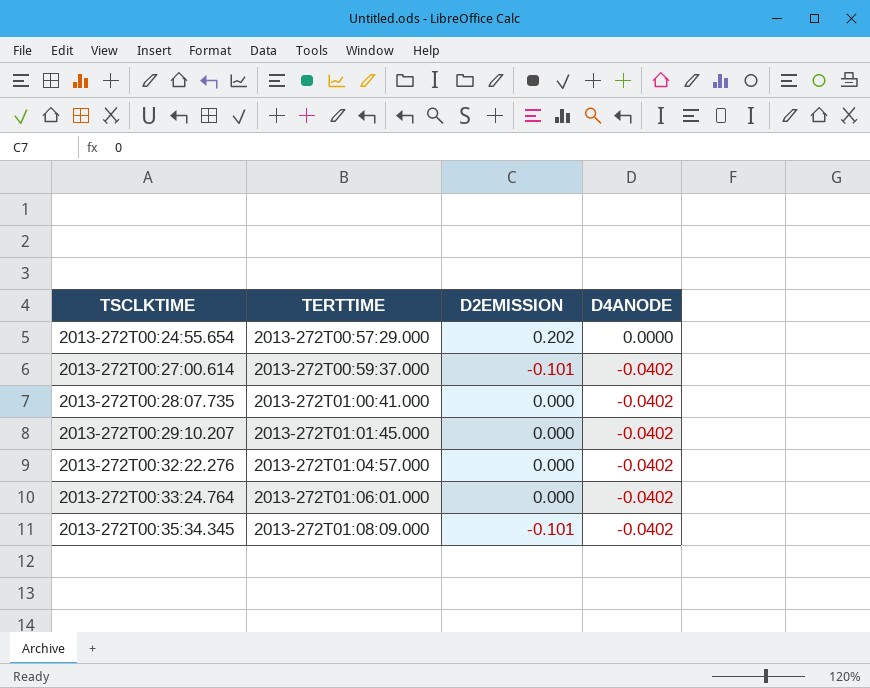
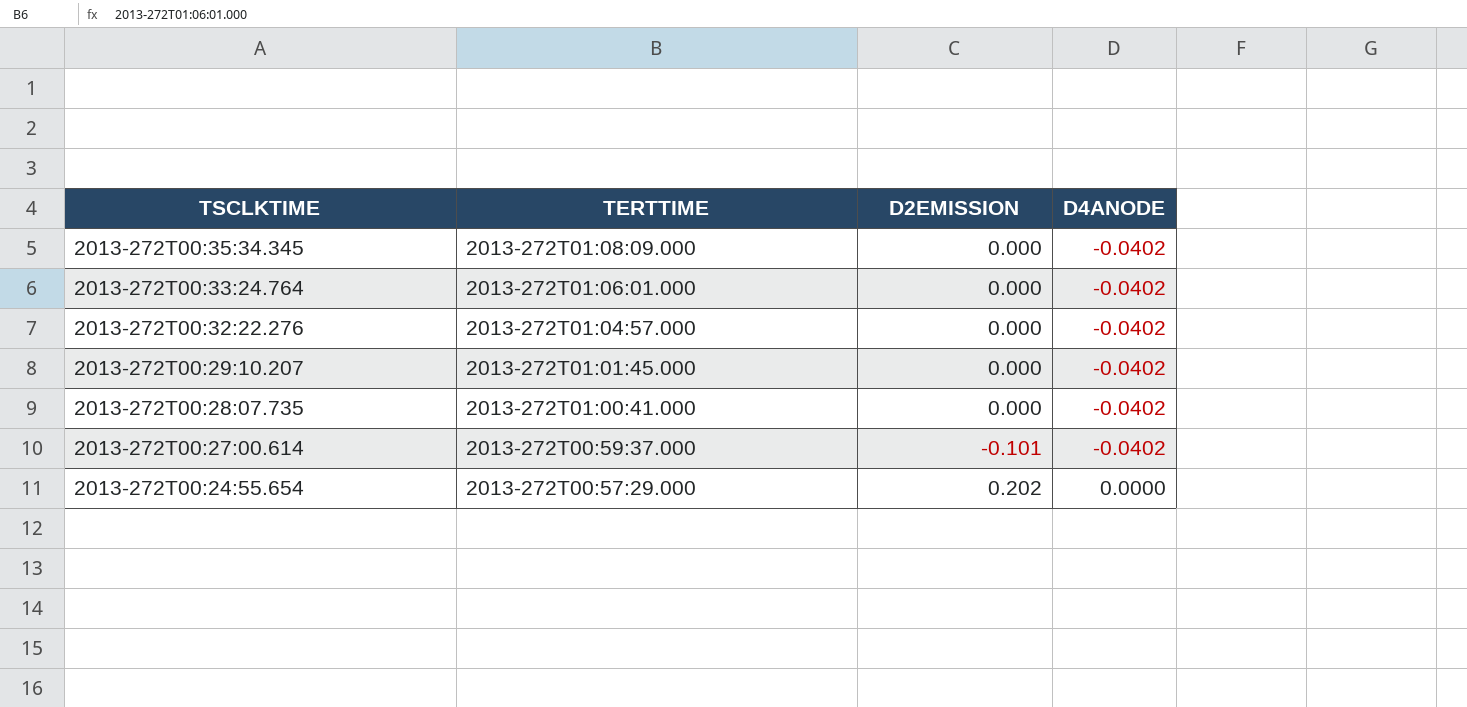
row order: TSCLKTIME ascending -> TSCLKTIME descending
2013-272T00:35:34.345 | D2EMISSION: -0.101 -> 0.000

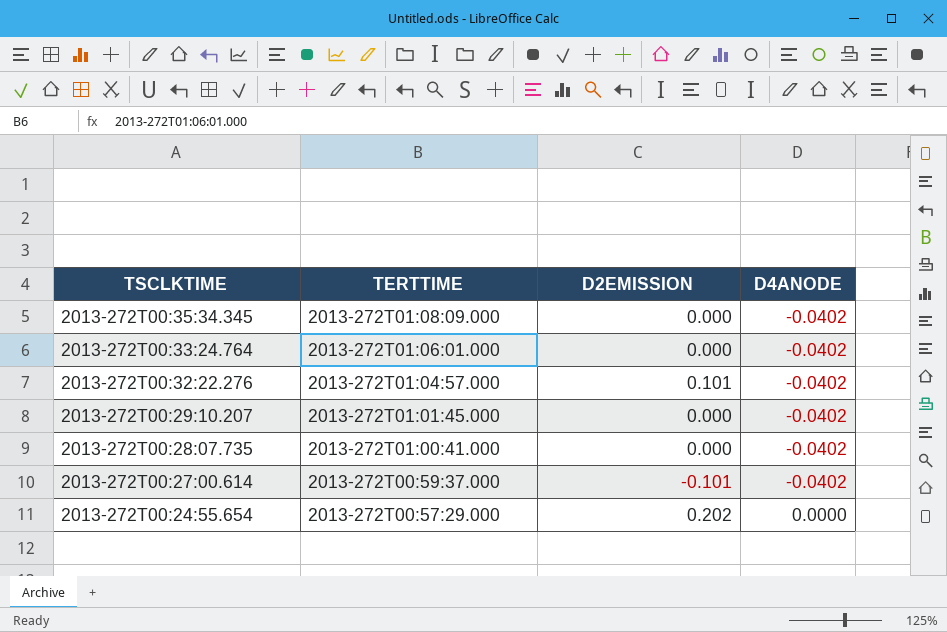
2013-272T00:32:22.276 | D2EMISSION: 0.000 -> 0.101

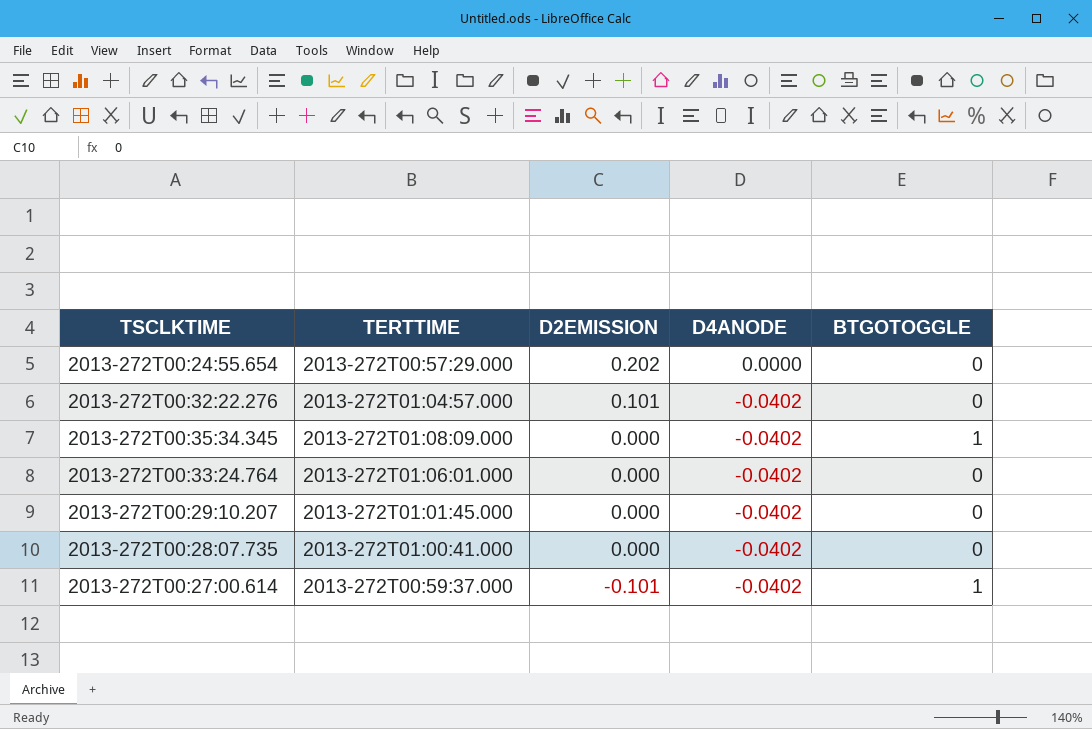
row order: TSCLKTIME descending -> D2EMISSION descending
column BTGOTOGGLE | position: none -> 5

